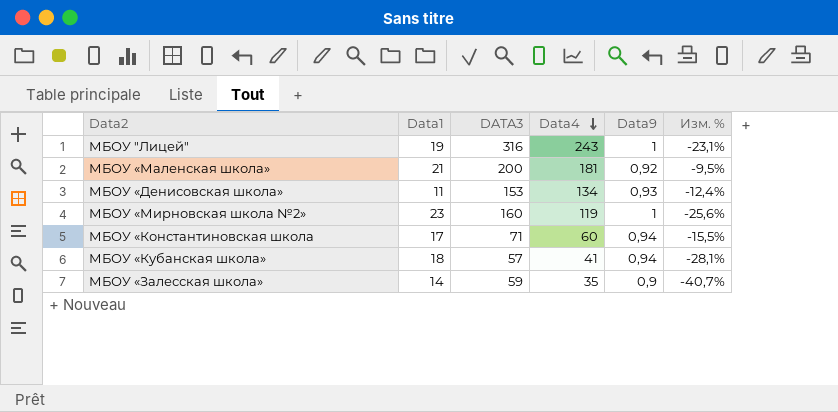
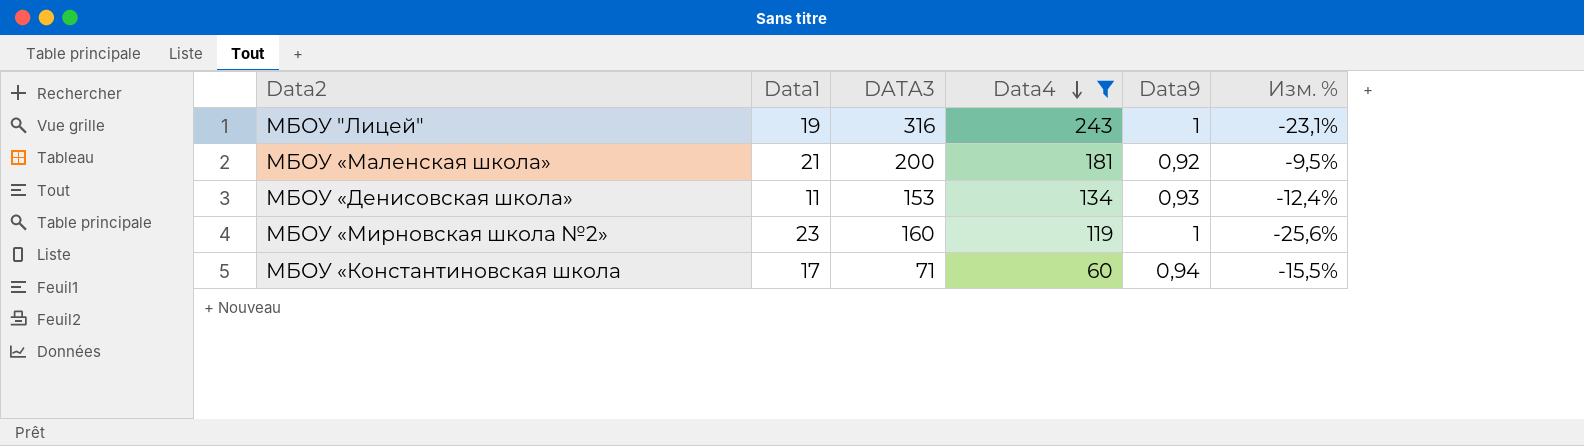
filter: none -> Data4 >= 60

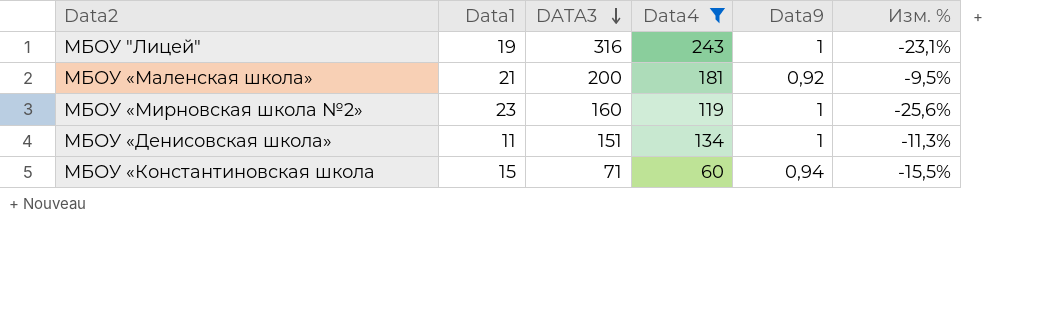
row order: Data4 descending -> DATA3 descending
МБОУ «Денисовская школа» | DATA3: 153 -> 151
МБОУ «Денисовская школа» | Data9: 0,93 -> 1
МБОУ «Денисовская школа» | Изм. %: -12,4% -> -11,3%
МБОУ «Константиновская школа | Data1: 17 -> 15

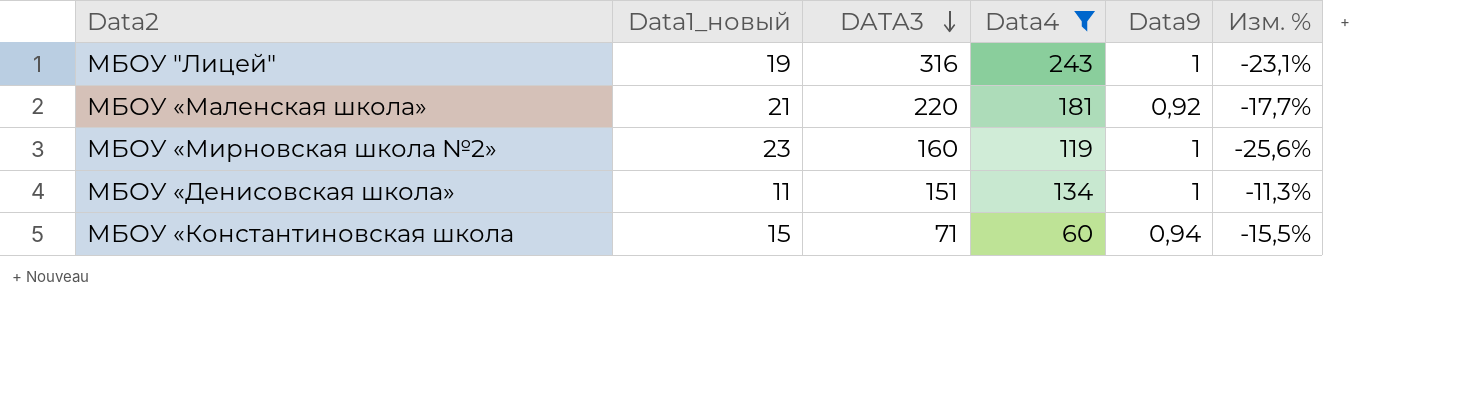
column name: Data1 -> Data1_новый
МБОУ «Маленская школа» | DATA3: 200 -> 220
МБОУ «Маленская школа» | Изм. %: -9,5% -> -17,7%

